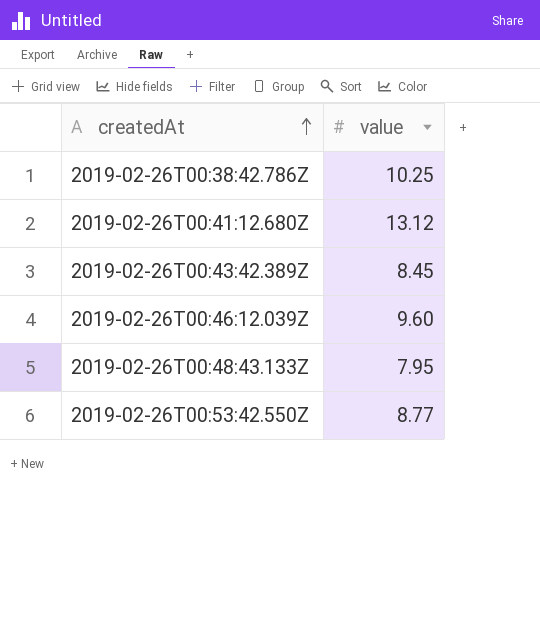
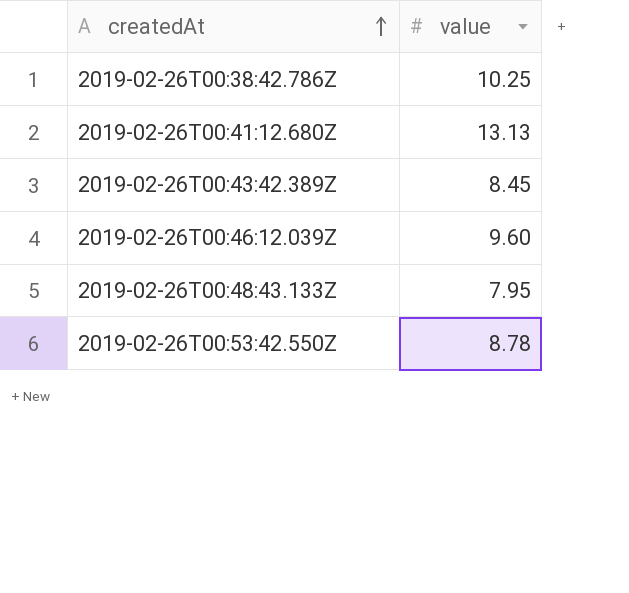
2019-02-26T00:41:12.680Z | value: 13.12 -> 13.13
2019-02-26T00:53:42.550Z | value: 8.77 -> 8.78

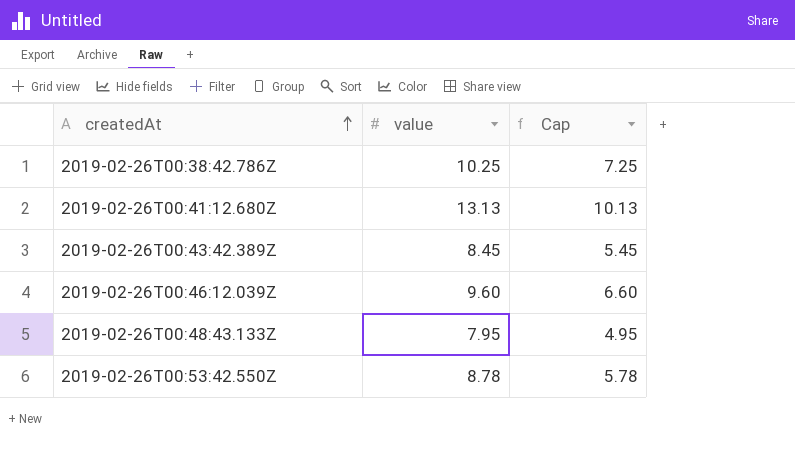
column Cap | formula: none -> [value] - 3

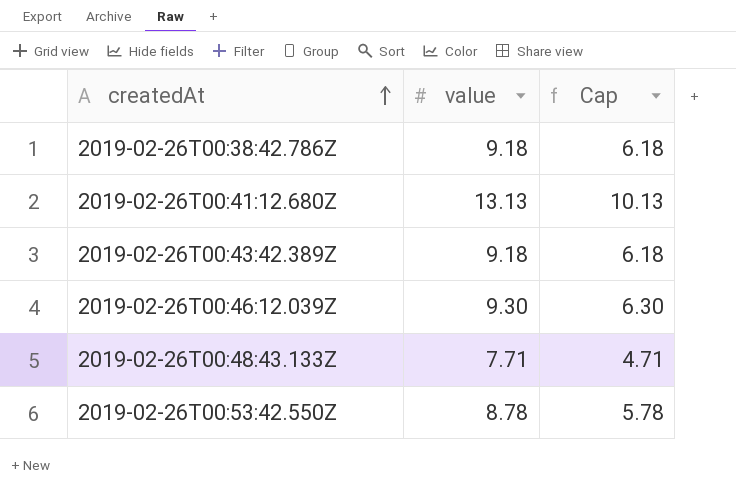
2019-02-26T00:38:42.786Z | value: 10.25 -> 9.18
2019-02-26T00:38:42.786Z | Cap: 7.25 -> 6.18
2019-02-26T00:43:42.389Z | value: 8.45 -> 9.18
2019-02-26T00:43:42.389Z | Cap: 5.45 -> 6.18
2019-02-26T00:46:12.039Z | value: 9.60 -> 9.30
2019-02-26T00:46:12.039Z | Cap: 6.60 -> 6.30
2019-02-26T00:48:43.133Z | value: 7.95 -> 7.71
2019-02-26T00:48:43.133Z | Cap: 4.95 -> 4.71

